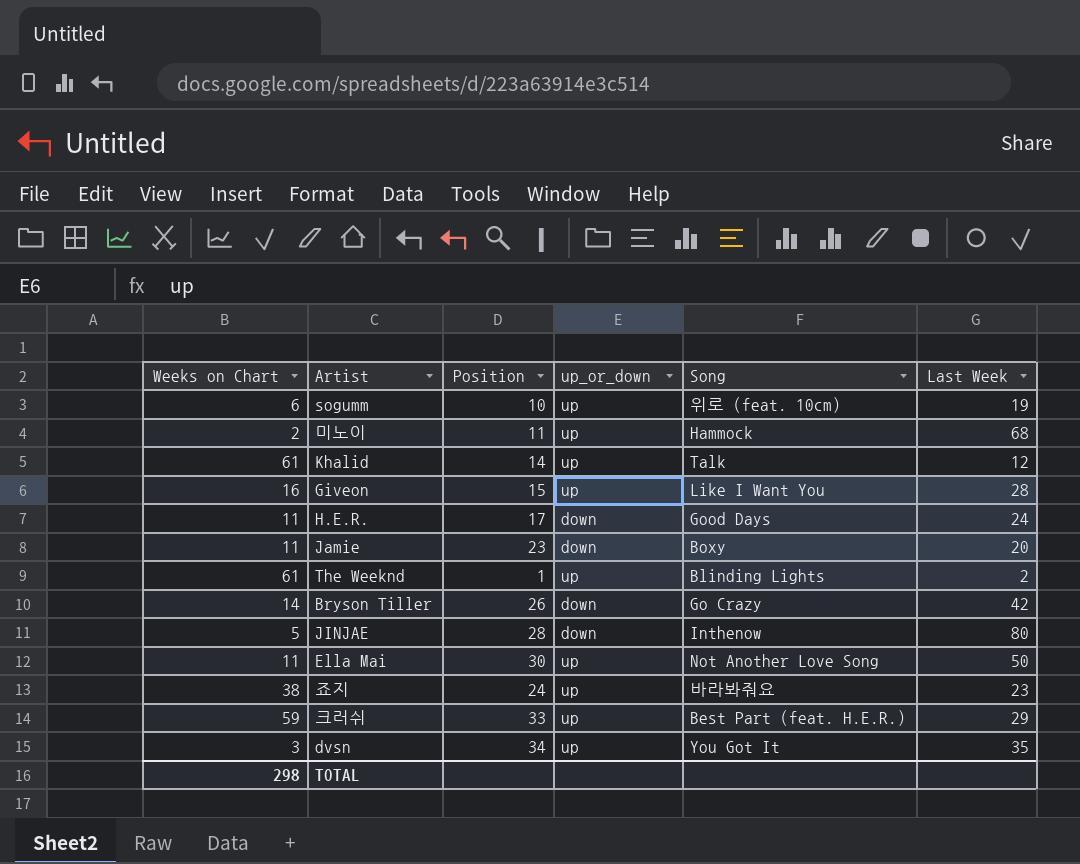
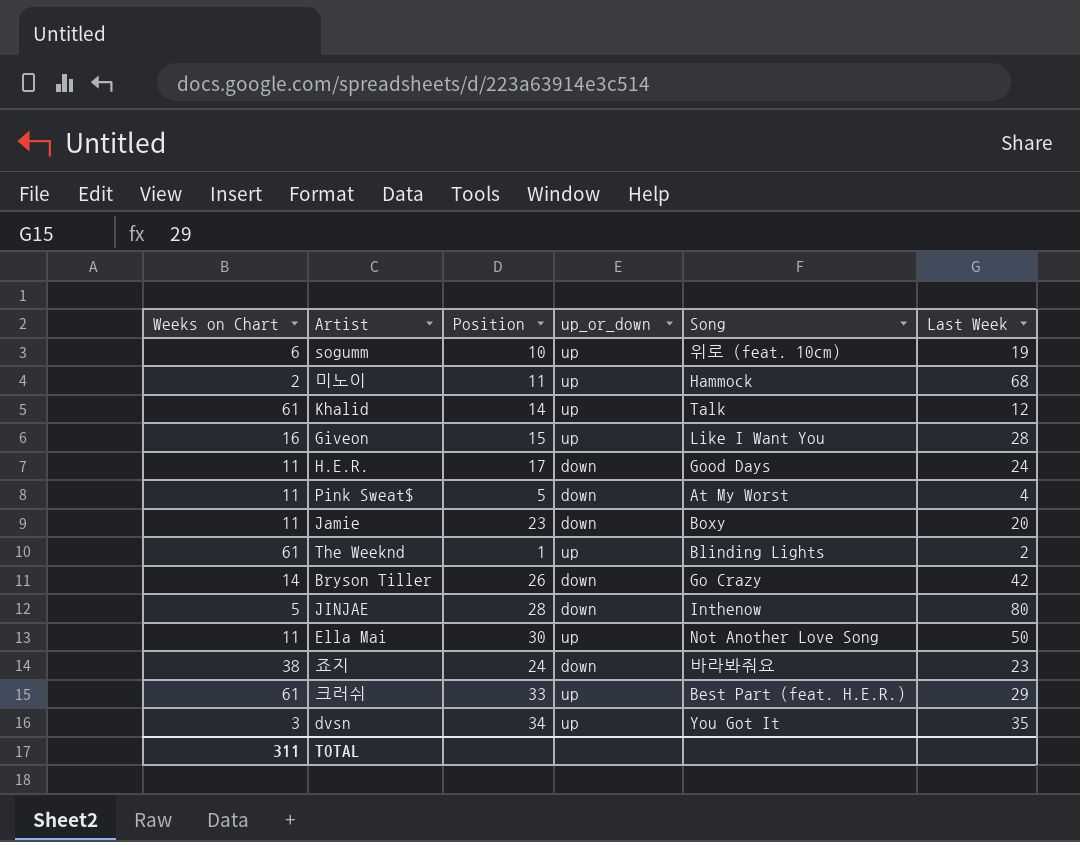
row Pink Sweat$: none -> 11 | 5 | down | At My Worst | 4
죠지 | up_or_down: up -> down
크러쉬 | Weeks on Chart: 59 -> 61
TOTAL | Weeks on Chart: 298 -> 311

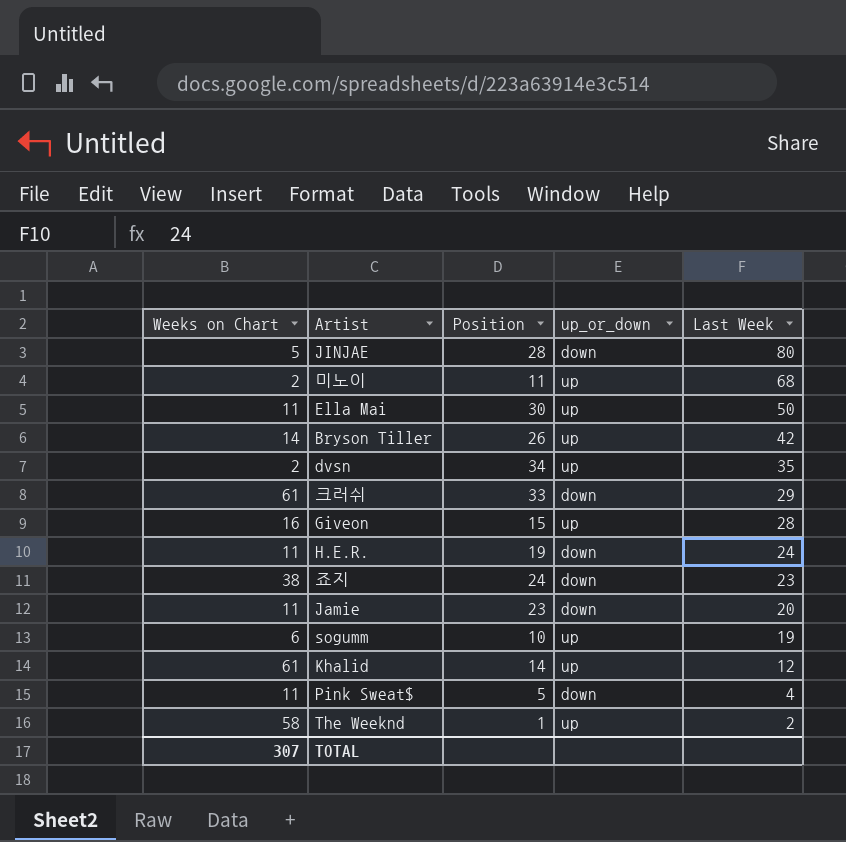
row order: none -> Last Week descending
column Song | position: 5 -> none
Bryson Tiller | up_or_down: down -> up
dvsn | Weeks on Chart: 3 -> 2
크러쉬 | up_or_down: up -> down
H.E.R. | Position: 17 -> 19
The Weeknd | Weeks on Chart: 61 -> 58
TOTAL | Weeks on Chart: 311 -> 307

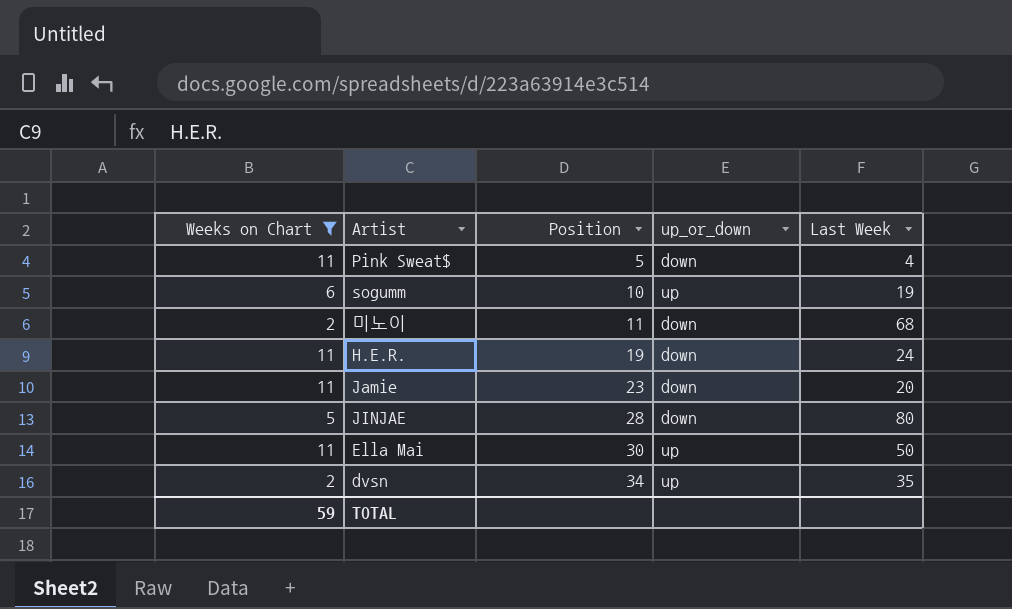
filter: none -> Weeks on Chart <= 11
row order: Last Week descending -> Position ascending
미노이 | up_or_down: up -> down
TOTAL | Weeks on Chart: 307 -> 59

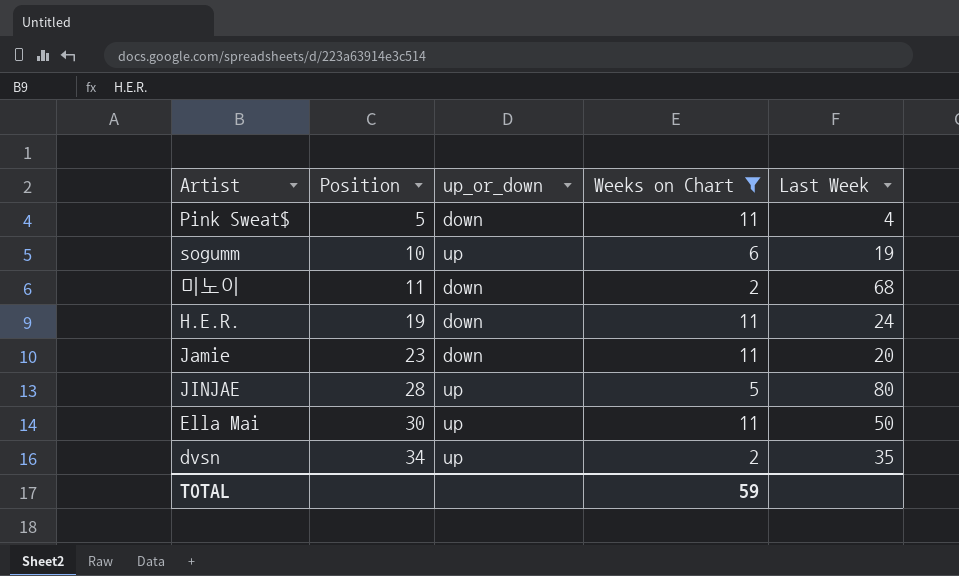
column Weeks on Chart | position: 1 -> 4
JINJAE | up_or_down: down -> up

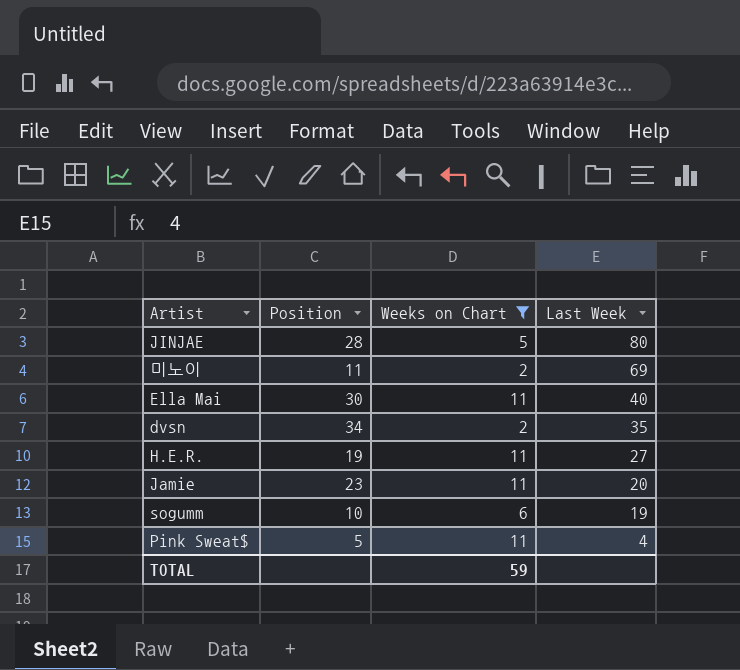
row order: Position ascending -> Last Week descending
column up_or_down | position: 3 -> none
미노이 | Last Week: 68 -> 69
Ella Mai | Last Week: 50 -> 40
H.E.R. | Last Week: 24 -> 27

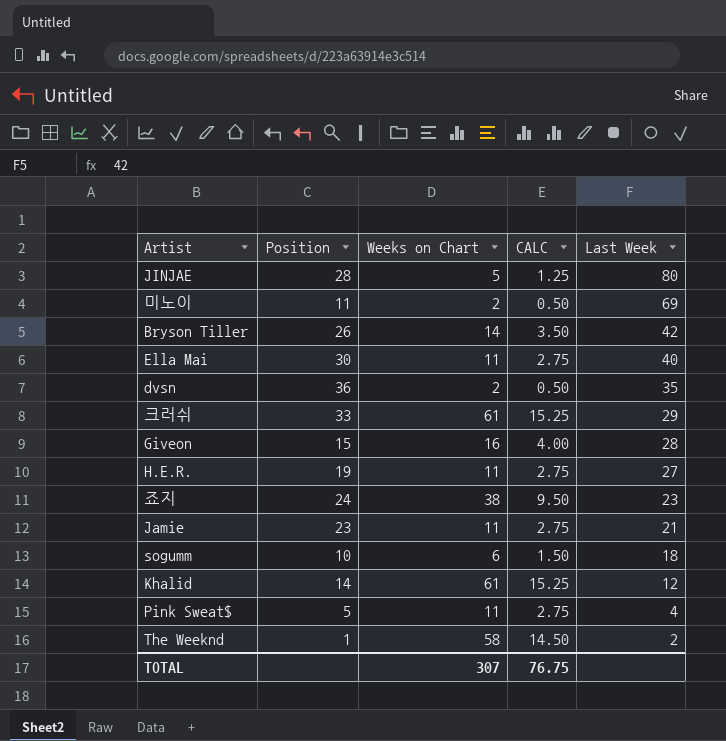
filter: Weeks on Chart <= 11 -> none
column CALC | formula: none -> [Weeks on Chart] * 0.25
dvsn | Position: 34 -> 36
Jamie | Last Week: 20 -> 21
sogumm | Last Week: 19 -> 18
TOTAL | Weeks on Chart: 59 -> 307

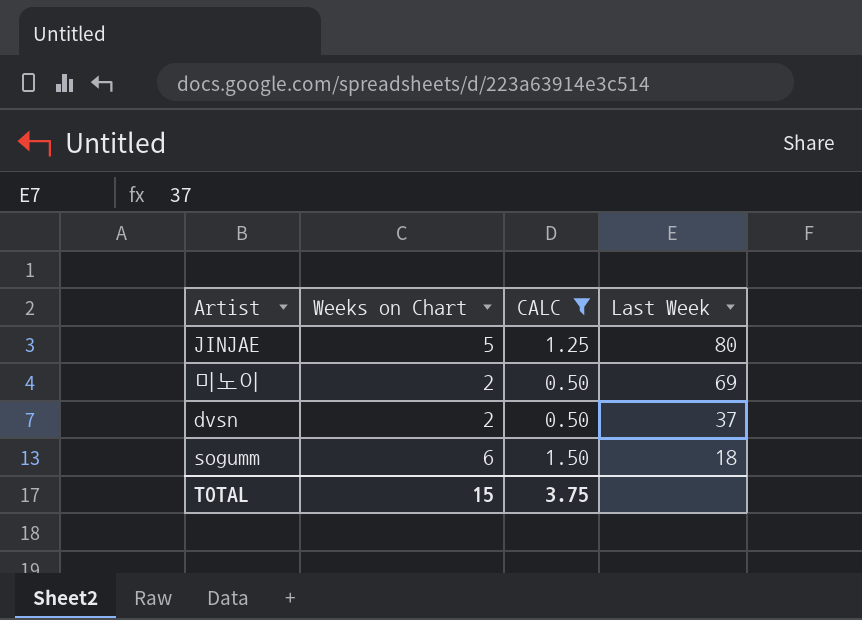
filter: none -> CALC <= 1.50
column Position | position: 2 -> none
dvsn | Last Week: 35 -> 37
TOTAL | Weeks on Chart: 307 -> 15
TOTAL | CALC: 76.75 -> 3.75

